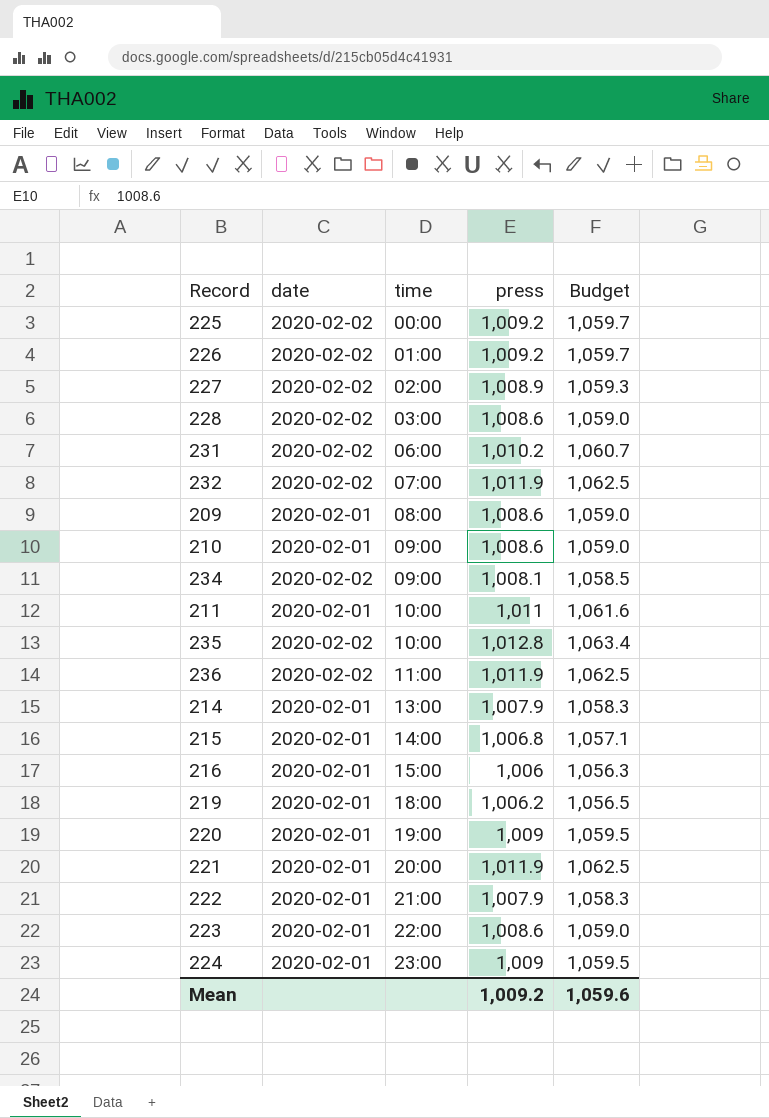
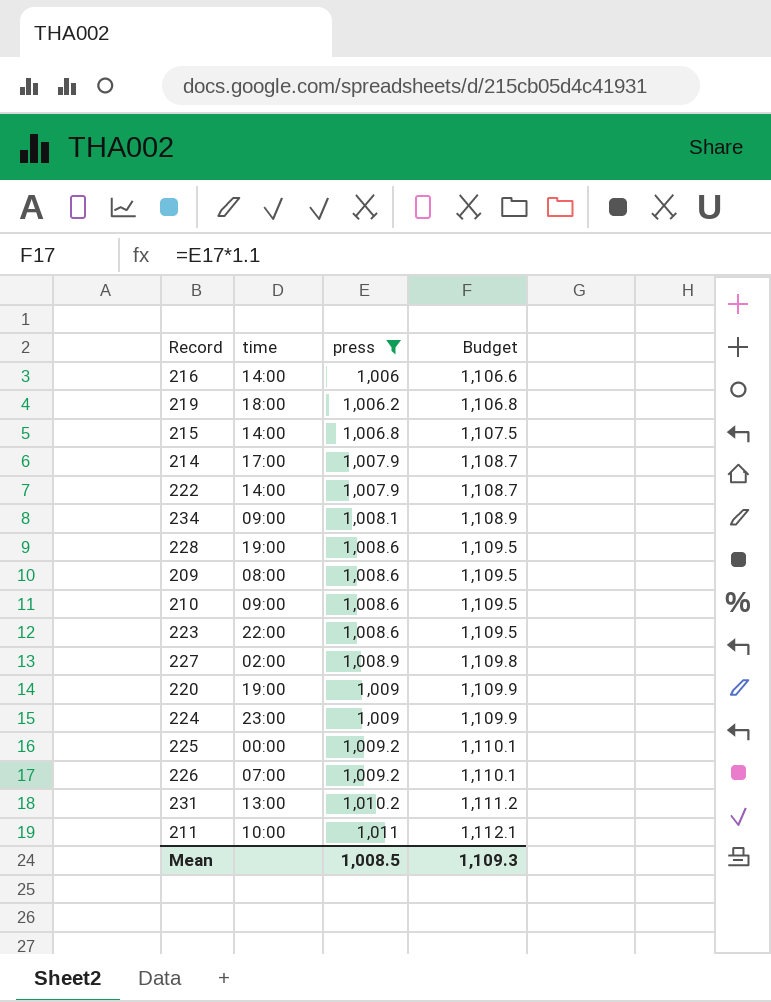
filter: none -> press <= 1,011
row order: time ascending -> press ascending
column date | position: 2 -> none
column Budget | formula: [press] * 1.05 -> [press] * 1.1
216 | time: 15:00 -> 14:00
214 | time: 13:00 -> 17:00
222 | time: 21:00 -> 14:00
228 | time: 03:00 -> 19:00
226 | time: 01:00 -> 07:00
231 | time: 06:00 -> 13:00
Mean | press: 1,009.2 -> 1,008.5
Mean | Budget: 1,059.6 -> 1,109.3

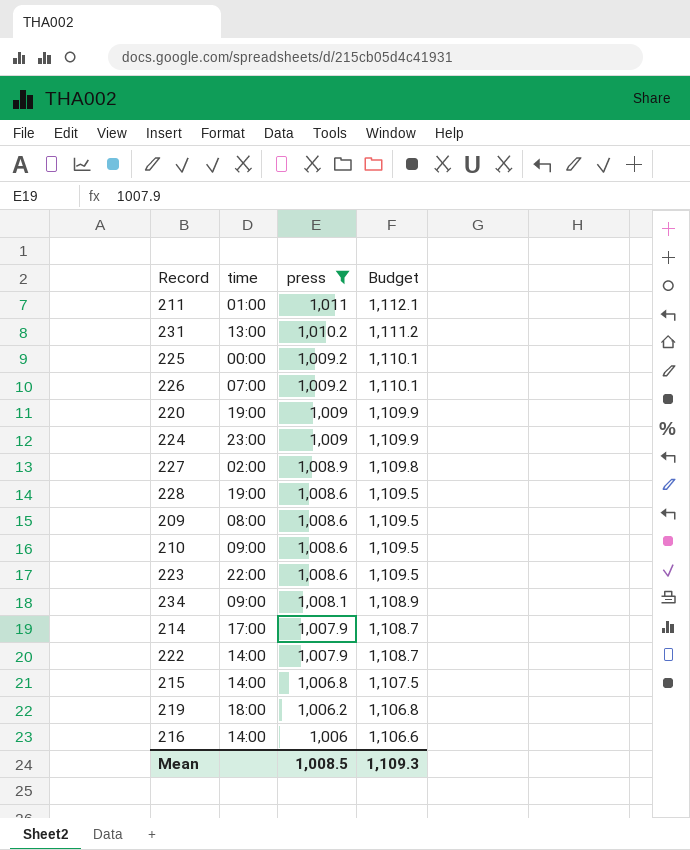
row order: press ascending -> press descending
211 | time: 10:00 -> 01:00

